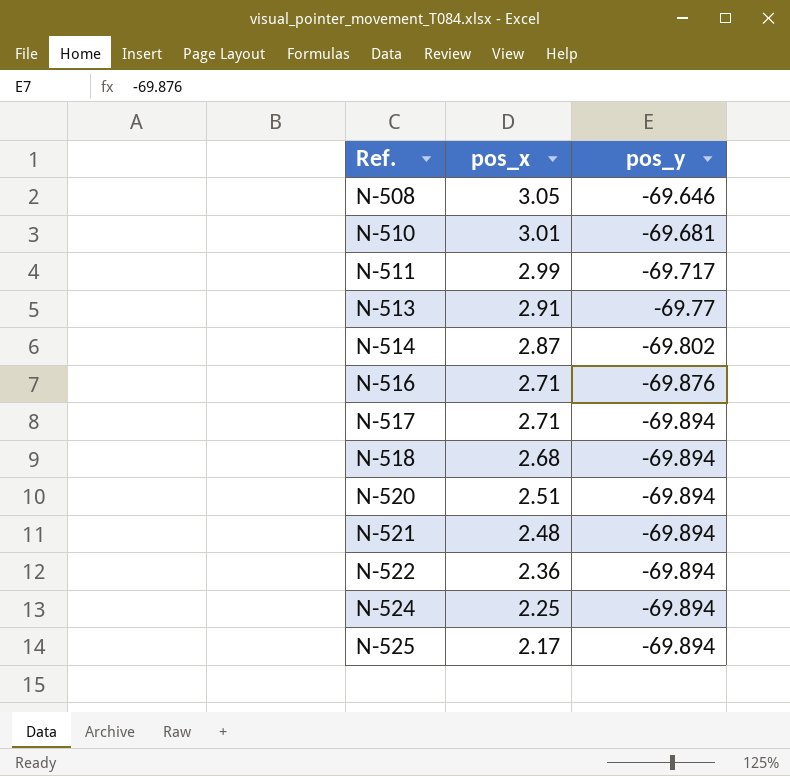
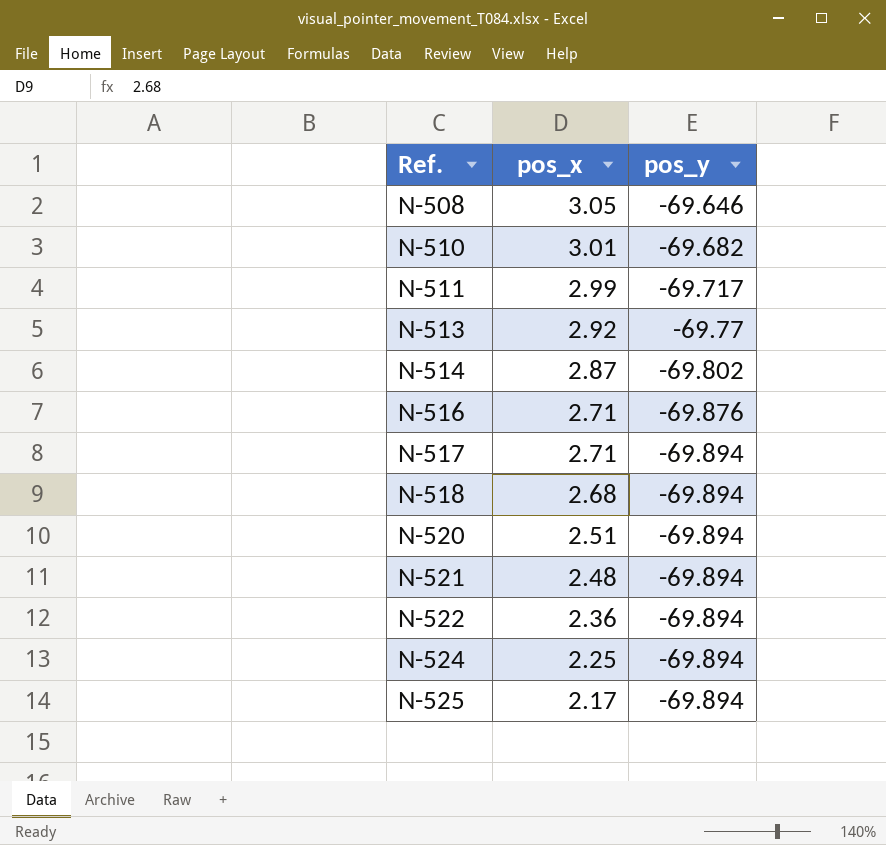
N-510 | pos_y: -69.681 -> -69.682
N-513 | pos_x: 2.91 -> 2.92

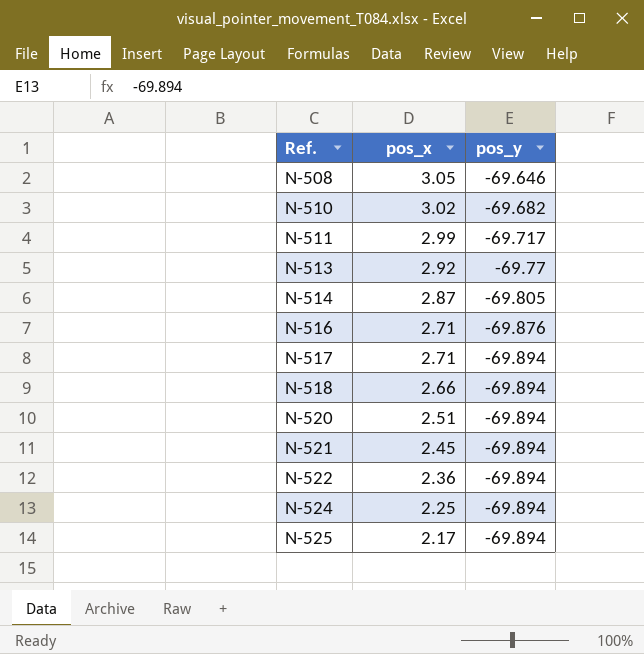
N-510 | pos_x: 3.01 -> 3.02
N-514 | pos_y: -69.802 -> -69.805
N-518 | pos_x: 2.68 -> 2.66
N-521 | pos_x: 2.48 -> 2.45

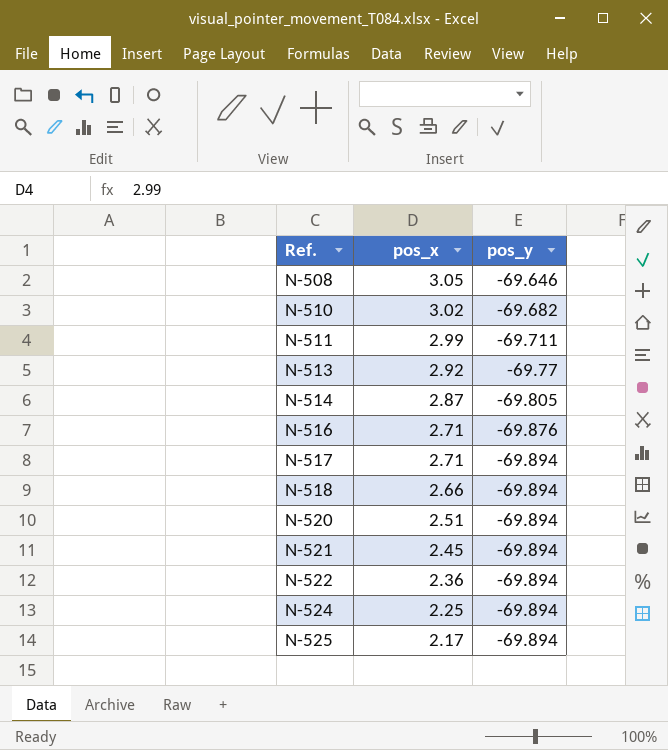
N-511 | pos_y: -69.717 -> -69.711

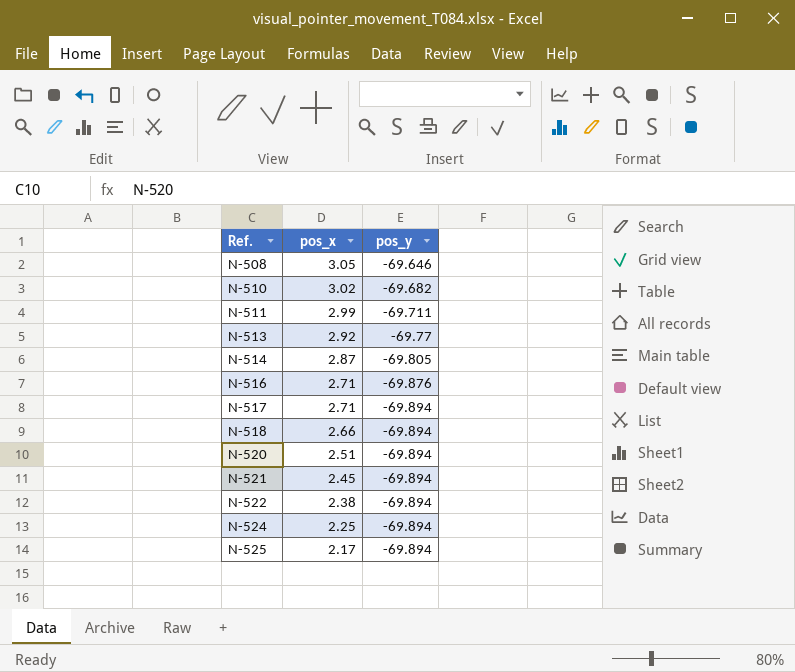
N-522 | pos_x: 2.36 -> 2.38

